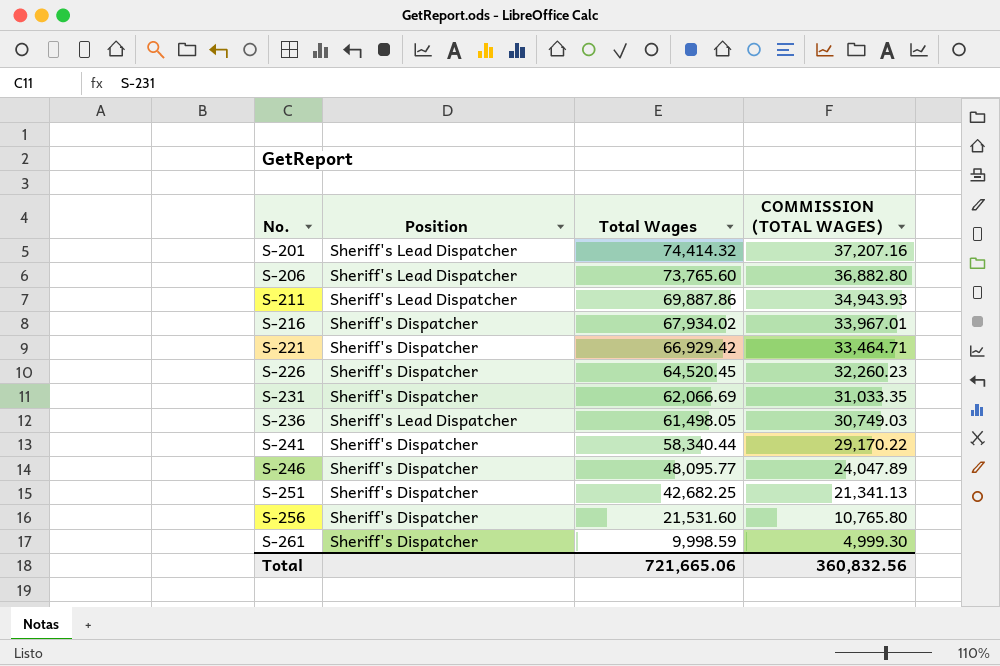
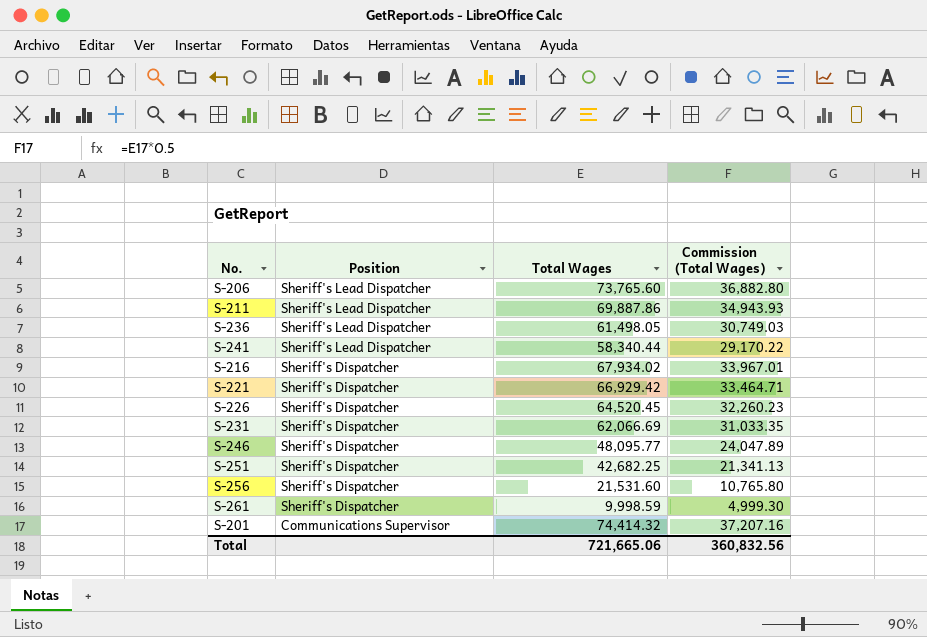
row order: No. ascending -> Position descending
column name: COMMISSION (TOTAL WAGES) -> Commission (Total Wages)
S-241 | Position: Sheriff's Dispatcher -> Sheriff's Lead Dispatcher
S-201 | Position: Sheriff's Lead Dispatcher -> Communications Supervisor

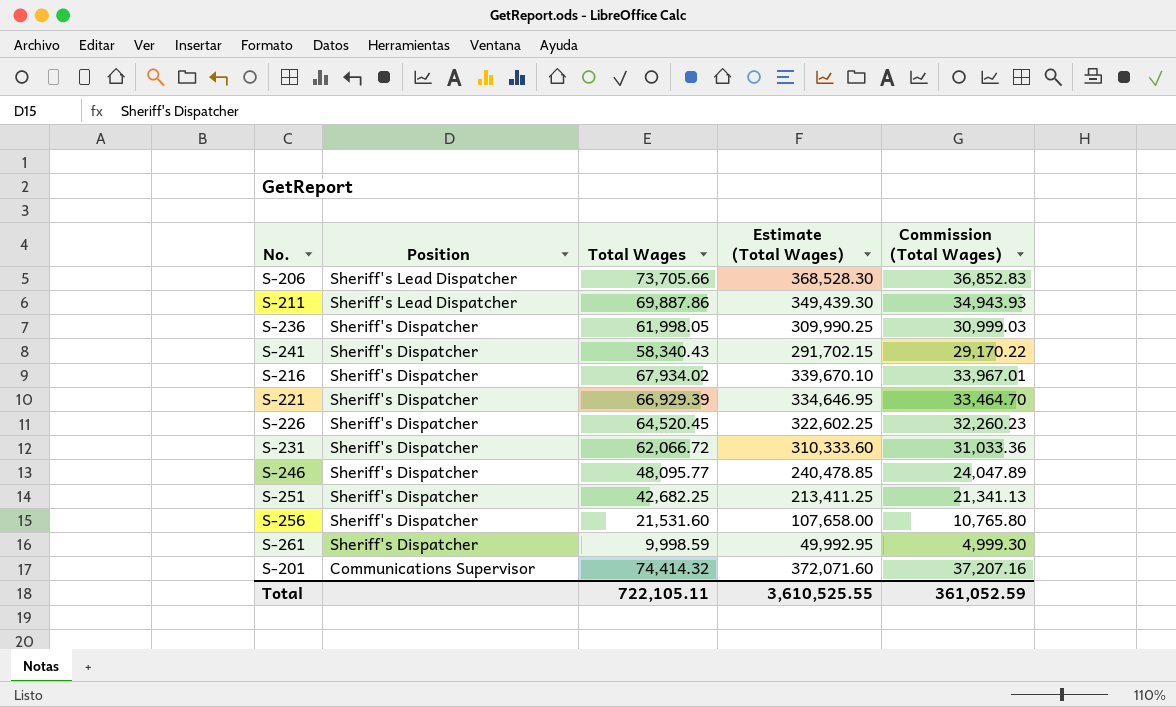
column Estimate (Total Wages) | formula: none -> [Total Wages] * 5
S-206 | Total Wages: 73,765.60 -> 73,705.66
S-206 | Commission (Total Wages): 36,882.80 -> 36,852.83
S-236 | Position: Sheriff's Lead Dispatcher -> Sheriff's Dispatcher
S-236 | Total Wages: 61,498.05 -> 61,998.05
S-236 | Commission (Total Wages): 30,749.03 -> 30,999.03
S-241 | Position: Sheriff's Lead Dispatcher -> Sheriff's Dispatcher
S-241 | Total Wages: 58,340.44 -> 58,340.43
S-221 | Total Wages: 66,929.42 -> 66,929.39
S-221 | Commission (Total Wages): 33,464.71 -> 33,464.70
S-231 | Total Wages: 62,066.69 -> 62,066.72
S-231 | Commission (Total Wages): 31,033.35 -> 31,033.36
Total | Total Wages: 721,665.06 -> 722,105.11
Total | Commission (Total Wages): 360,832.56 -> 361,052.59

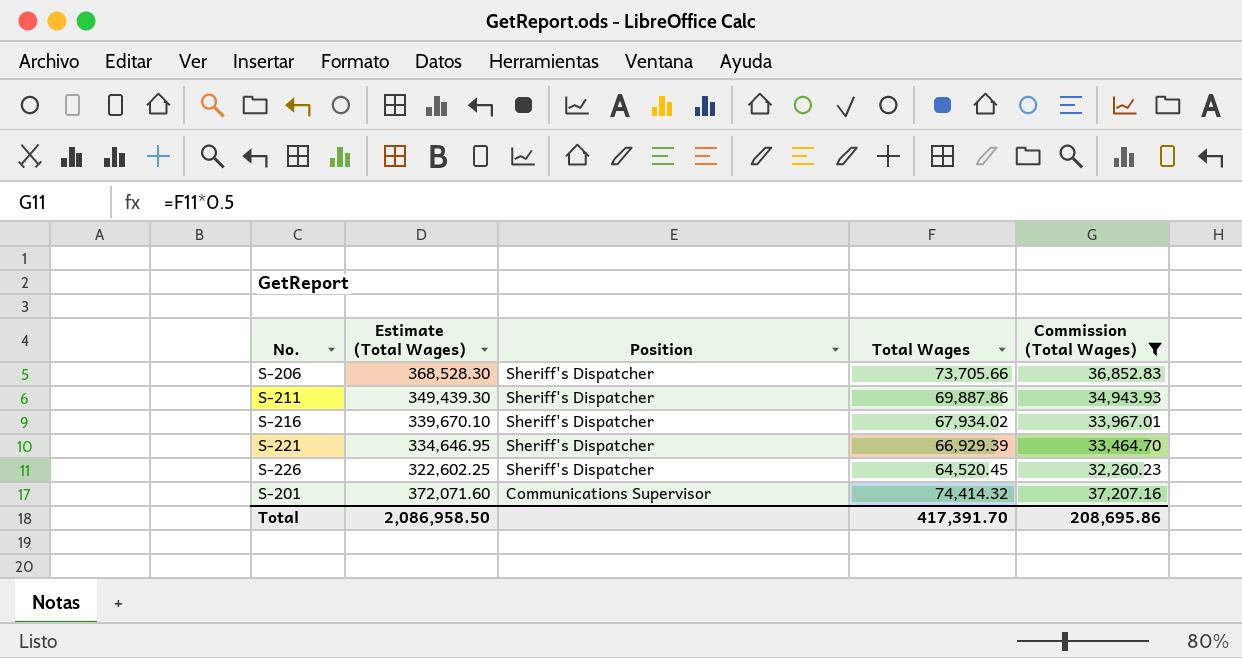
filter: none -> Commission (Total Wages) >= 32,260.23
column Estimate (Total Wages) | position: 4 -> 2
S-206 | Position: Sheriff's Lead Dispatcher -> Sheriff's Dispatcher
S-211 | Position: Sheriff's Lead Dispatcher -> Sheriff's Dispatcher
Total | Estimate (Total Wages): 3,610,525.55 -> 2,086,958.50
Total | Total Wages: 722,105.11 -> 417,391.70
Total | Commission (Total Wages): 361,052.59 -> 208,695.86

